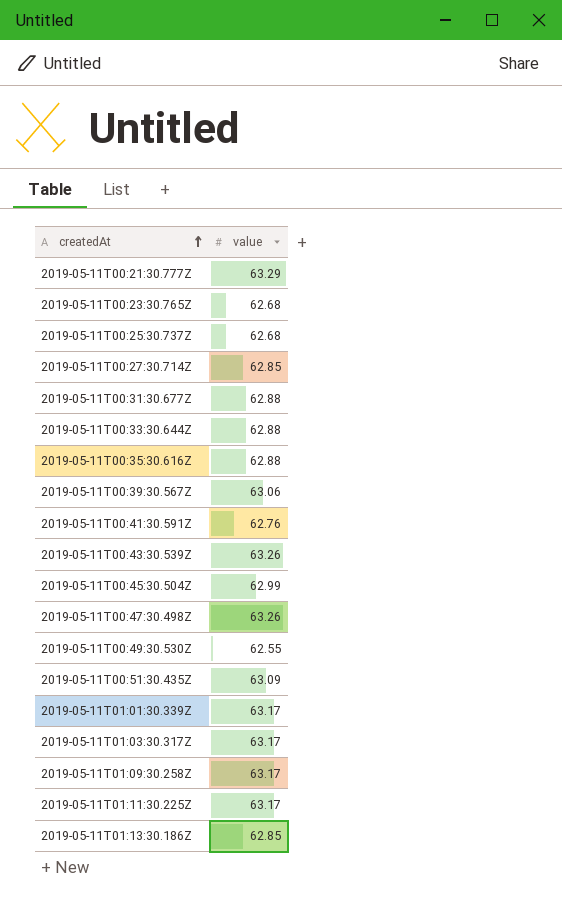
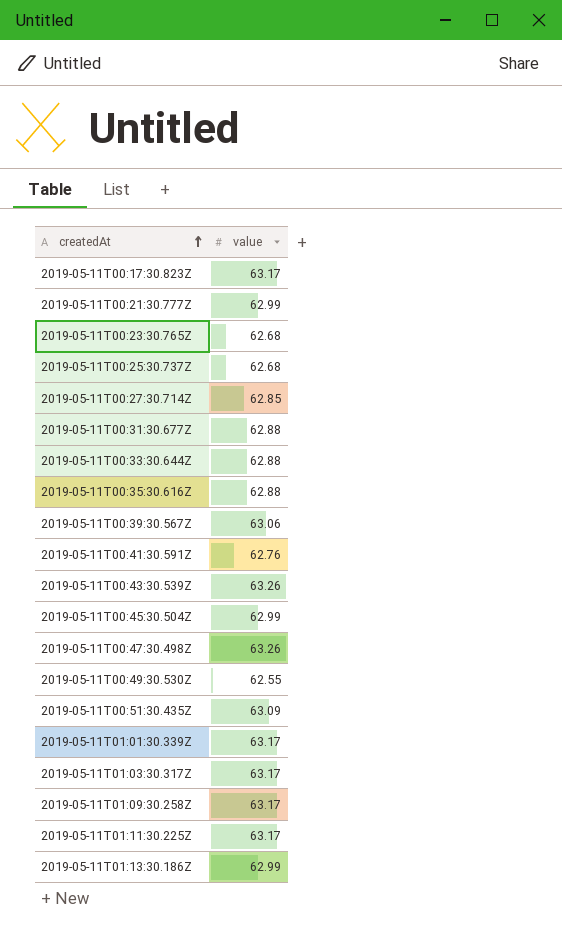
row 2019-05-11T00:17:30.823Z: none -> 63.17
2019-05-11T00:21:30.777Z | value: 63.29 -> 62.99
2019-05-11T01:13:30.186Z | value: 62.85 -> 62.99

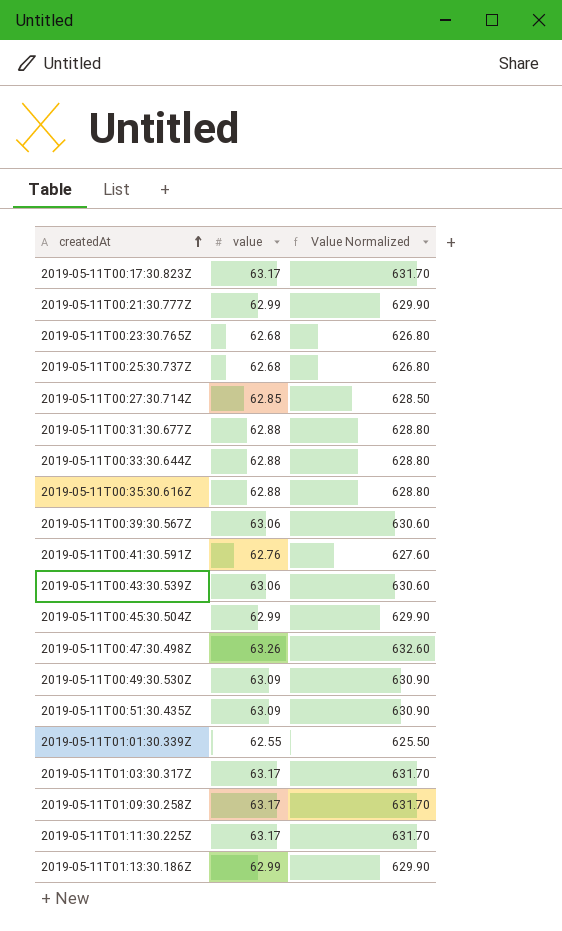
column Value Normalized | formula: none -> [value] * 10
2019-05-11T00:43:30.539Z | value: 63.26 -> 63.06
2019-05-11T00:49:30.530Z | value: 62.55 -> 63.09
2019-05-11T01:01:30.339Z | value: 63.17 -> 62.55

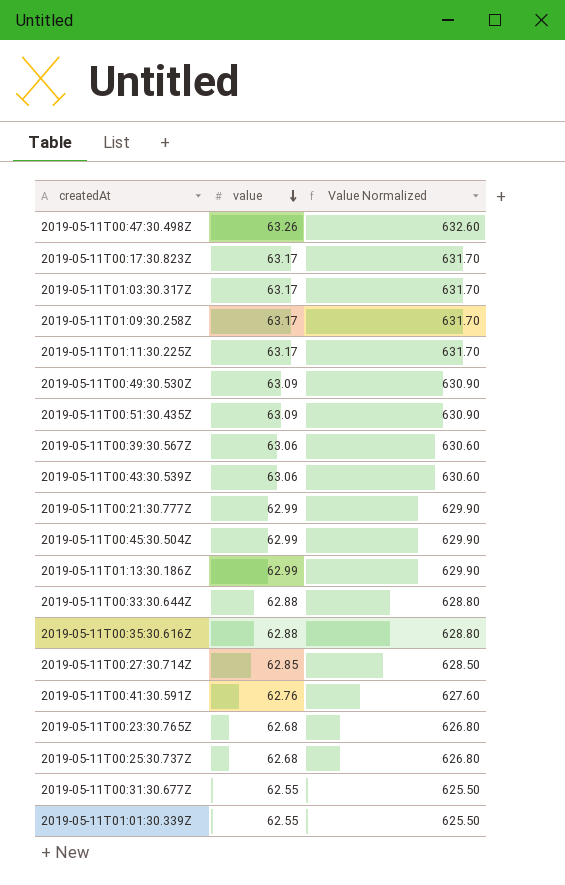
row order: createdAt ascending -> value descending
2019-05-11T00:31:30.677Z | value: 62.88 -> 62.55
2019-05-11T00:31:30.677Z | Value Normalized: 628.80 -> 625.50

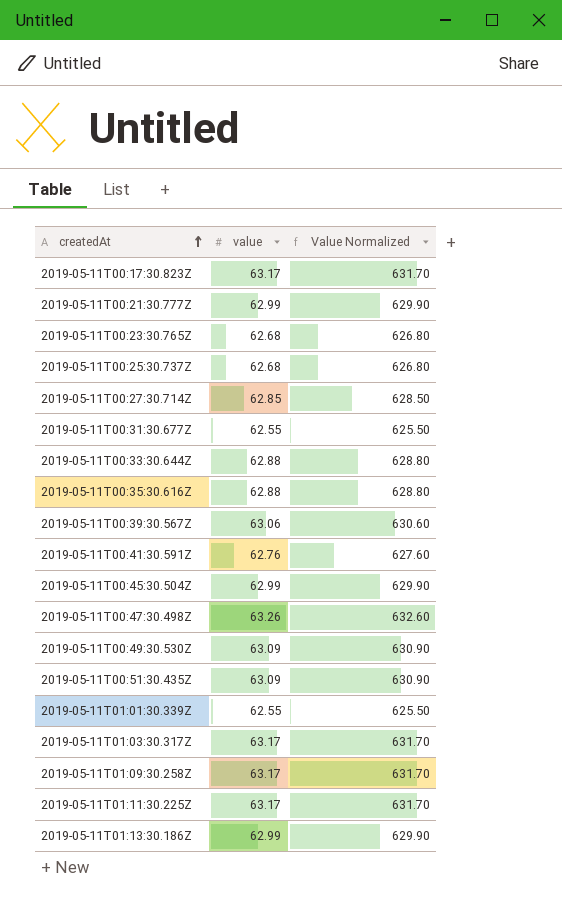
row order: value descending -> createdAt ascending
row 2019-05-11T00:43:30.539Z: 63.06 | 630.60 -> none

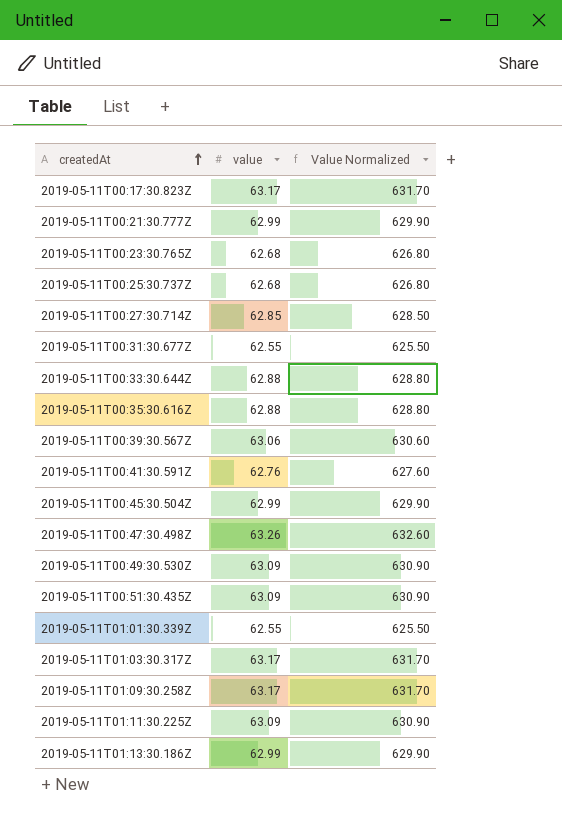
2019-05-11T01:11:30.225Z | value: 63.17 -> 63.09
2019-05-11T01:11:30.225Z | Value Normalized: 631.70 -> 630.90

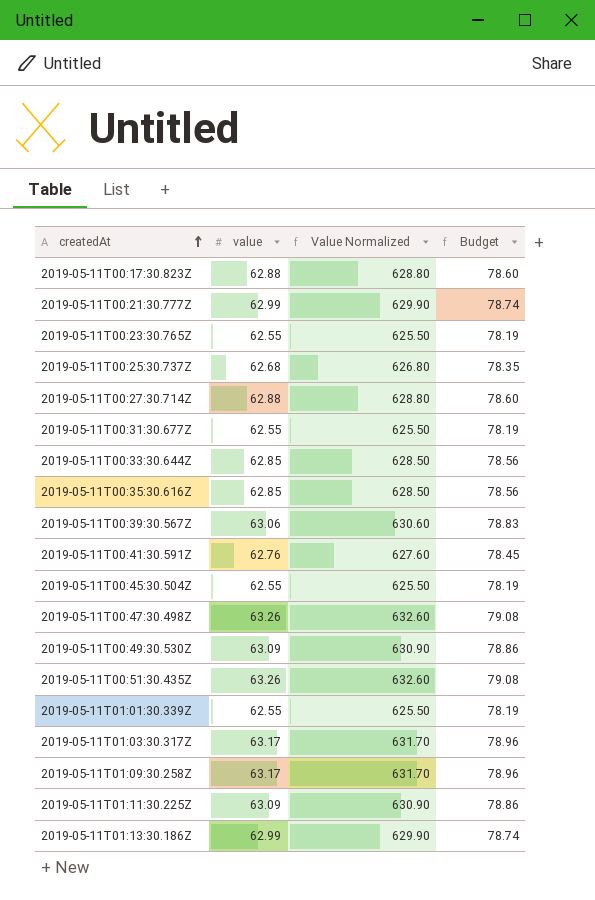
column Budget | formula: none -> [value] * 1.25
2019-05-11T00:17:30.823Z | value: 63.17 -> 62.88
2019-05-11T00:17:30.823Z | Value Normalized: 631.70 -> 628.80
2019-05-11T00:23:30.765Z | value: 62.68 -> 62.55
2019-05-11T00:23:30.765Z | Value Normalized: 626.80 -> 625.50
2019-05-11T00:27:30.714Z | value: 62.85 -> 62.88
2019-05-11T00:27:30.714Z | Value Normalized: 628.50 -> 628.80
2019-05-11T00:33:30.644Z | value: 62.88 -> 62.85
2019-05-11T00:33:30.644Z | Value Normalized: 628.80 -> 628.50
2019-05-11T00:35:30.616Z | value: 62.88 -> 62.85
2019-05-11T00:35:30.616Z | Value Normalized: 628.80 -> 628.50
2019-05-11T00:45:30.504Z | value: 62.99 -> 62.55
2019-05-11T00:45:30.504Z | Value Normalized: 629.90 -> 625.50
2019-05-11T00:51:30.435Z | value: 63.09 -> 63.26
2019-05-11T00:51:30.435Z | Value Normalized: 630.90 -> 632.60

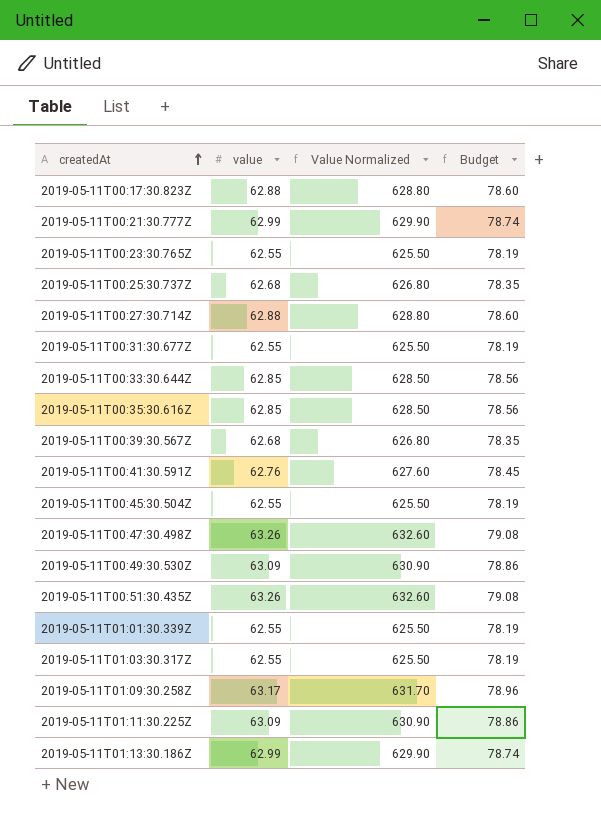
2019-05-11T00:39:30.567Z | value: 63.06 -> 62.68
2019-05-11T00:39:30.567Z | Value Normalized: 630.60 -> 626.80
2019-05-11T00:39:30.567Z | Budget: 78.83 -> 78.35
2019-05-11T01:03:30.317Z | value: 63.17 -> 62.55
2019-05-11T01:03:30.317Z | Value Normalized: 631.70 -> 625.50
2019-05-11T01:03:30.317Z | Budget: 78.96 -> 78.19

